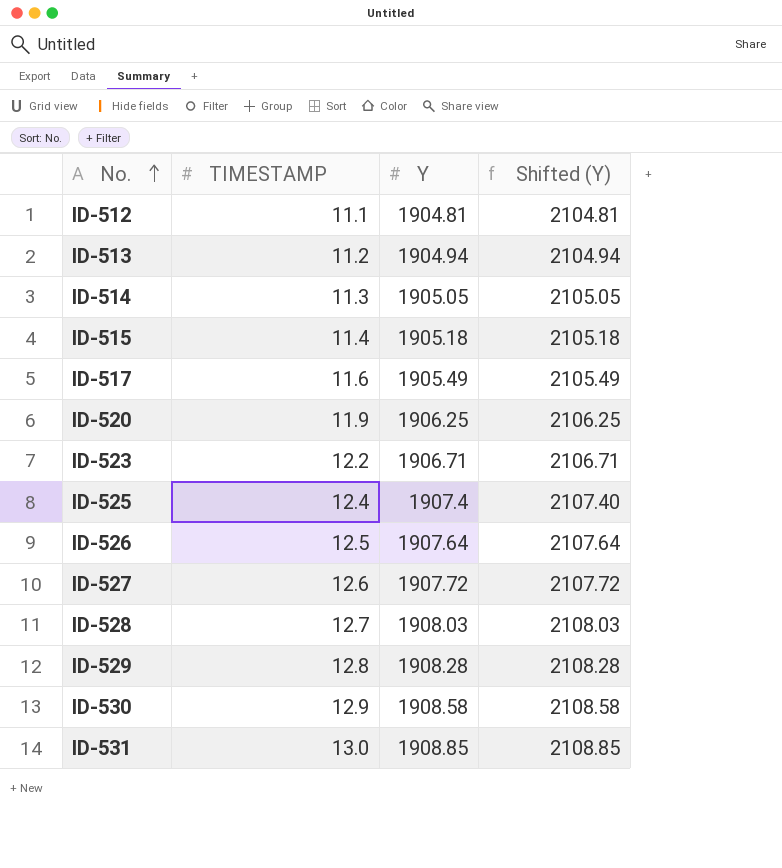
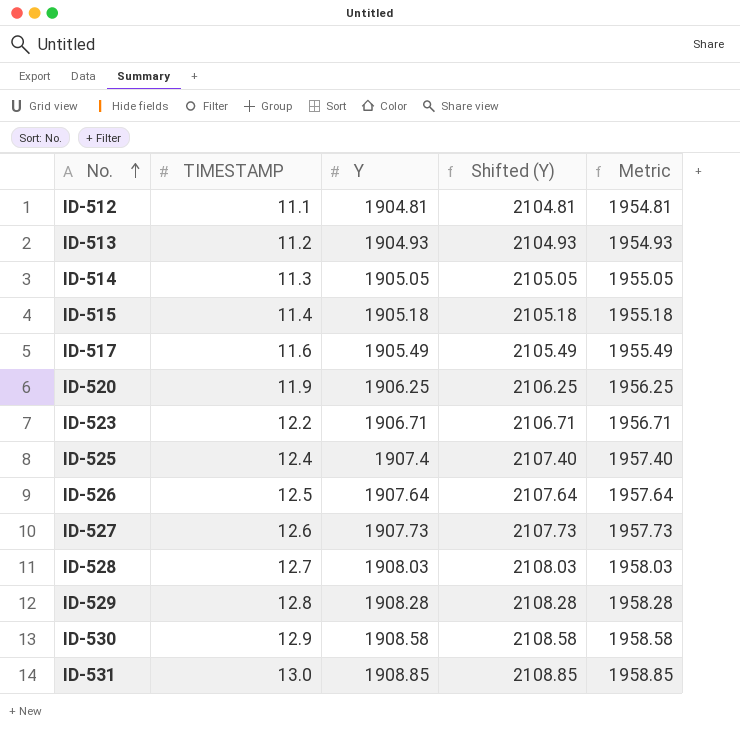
column Metric | formula: none -> [Y] + 50
ID-513 | Y: 1904.94 -> 1904.93
ID-513 | Shifted (Y): 2104.94 -> 2104.93
ID-527 | Y: 1907.72 -> 1907.73
ID-527 | Shifted (Y): 2107.72 -> 2107.73

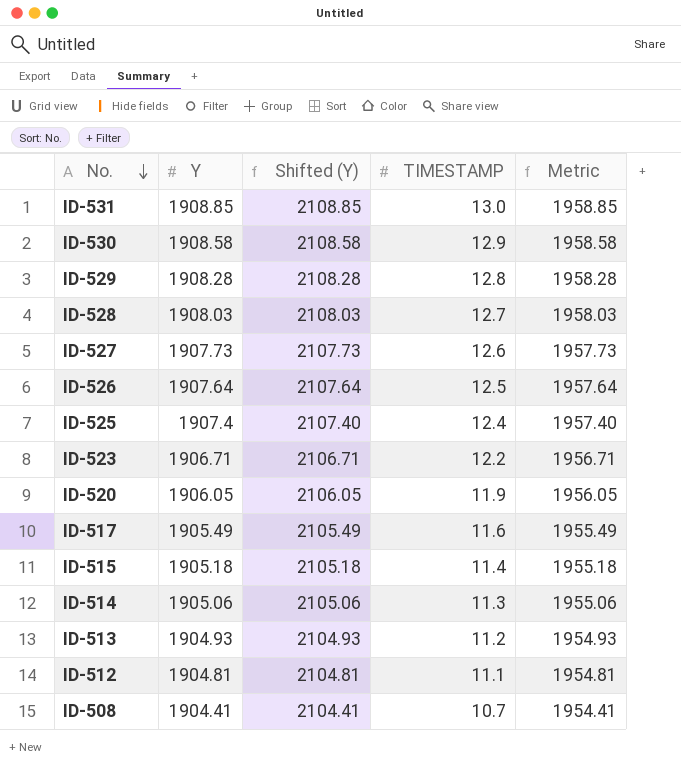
row order: No. ascending -> No. descending
column TIMESTAMP | position: 2 -> 4
ID-520 | Y: 1906.25 -> 1906.05
ID-520 | Shifted (Y): 2106.25 -> 2106.05
ID-520 | Metric: 1956.25 -> 1956.05
ID-514 | Y: 1905.05 -> 1905.06
ID-514 | Shifted (Y): 2105.05 -> 2105.06
ID-514 | Metric: 1955.05 -> 1955.06
row ID-508: none -> 1904.41 | 2104.41 | 10.7 | 1954.41

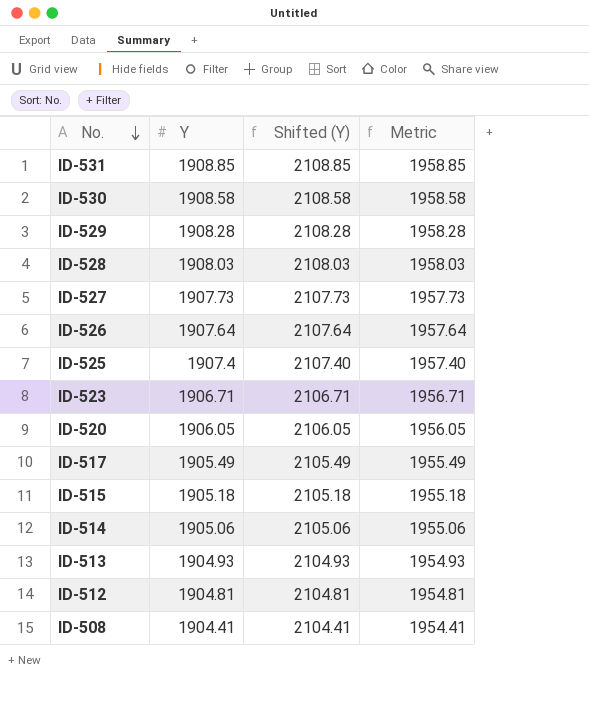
column TIMESTAMP | position: 4 -> none

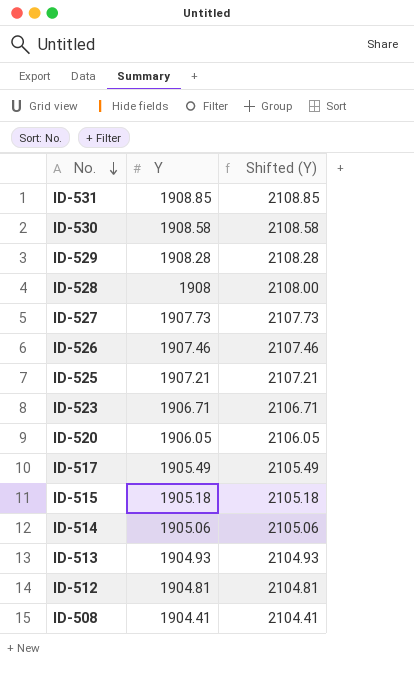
column Metric | formula: [Y] + 50 -> none
ID-528 | Y: 1908.03 -> 1908
ID-528 | Shifted (Y): 2108.03 -> 2108.00
ID-526 | Y: 1907.64 -> 1907.46
ID-526 | Shifted (Y): 2107.64 -> 2107.46
ID-525 | Y: 1907.4 -> 1907.21
ID-525 | Shifted (Y): 2107.40 -> 2107.21

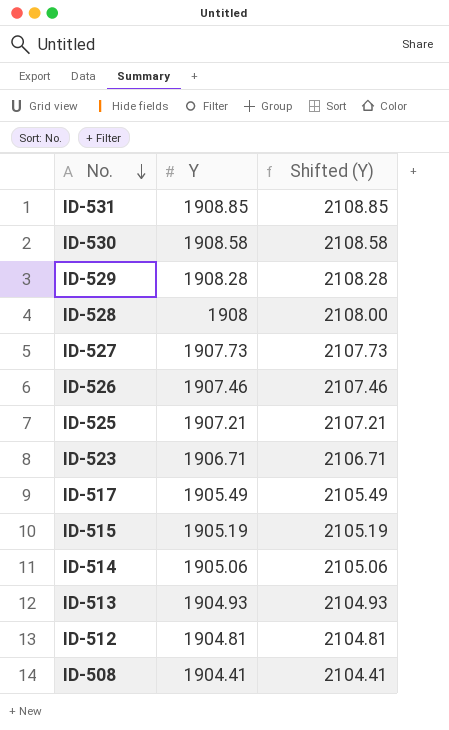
row ID-520: 1906.05 | 2106.05 -> none
ID-515 | Y: 1905.18 -> 1905.19
ID-515 | Shifted (Y): 2105.18 -> 2105.19

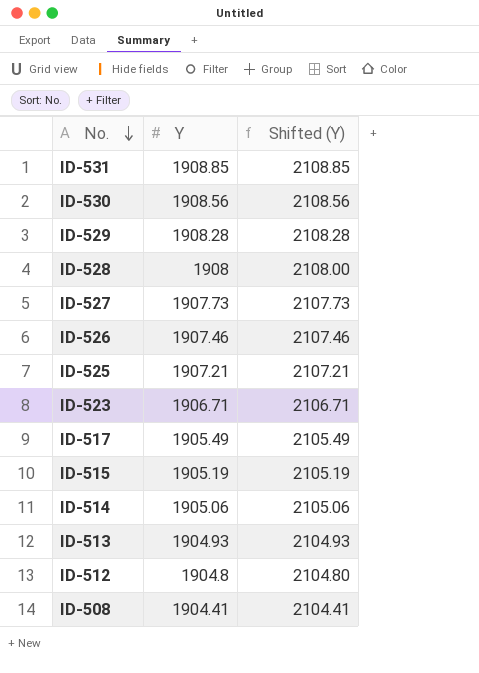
ID-530 | Y: 1908.58 -> 1908.56
ID-530 | Shifted (Y): 2108.58 -> 2108.56
ID-512 | Y: 1904.81 -> 1904.8
ID-512 | Shifted (Y): 2104.81 -> 2104.80

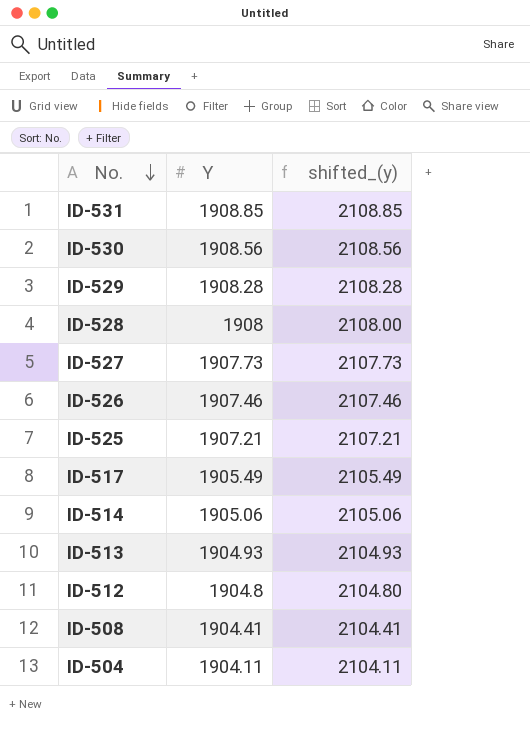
column name: Shifted (Y) -> shifted_(y)
row ID-523: 1906.71 | 2106.71 -> none
row ID-515: 1905.19 | 2105.19 -> none
row ID-504: none -> 1904.11 | 2104.11

